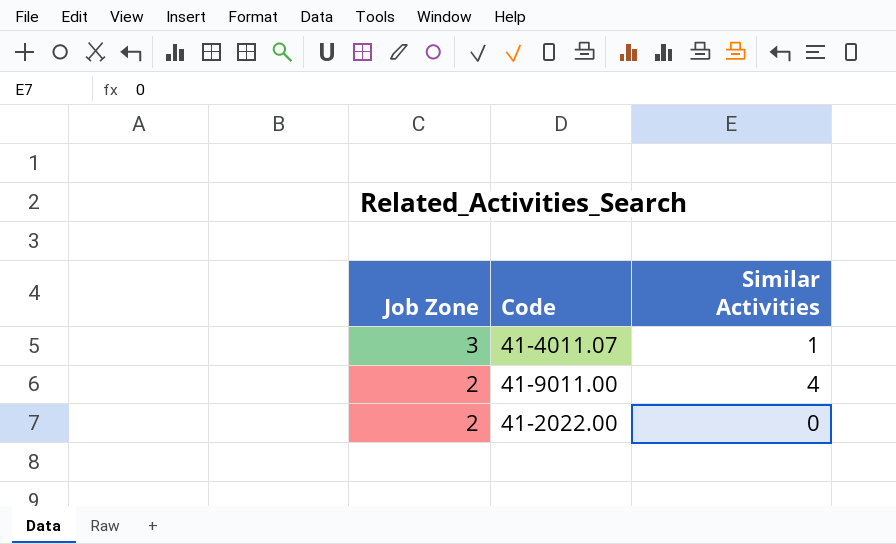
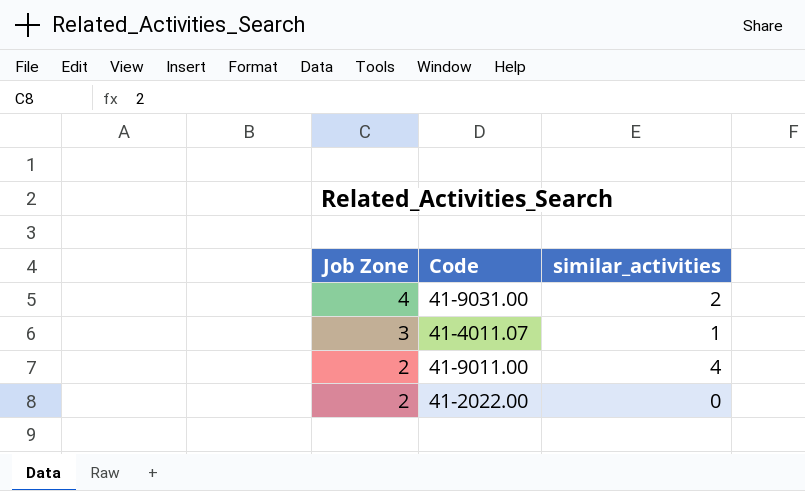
column name: Similar Activities -> similar_activities
row 41-9031.00: none -> 4 | 2

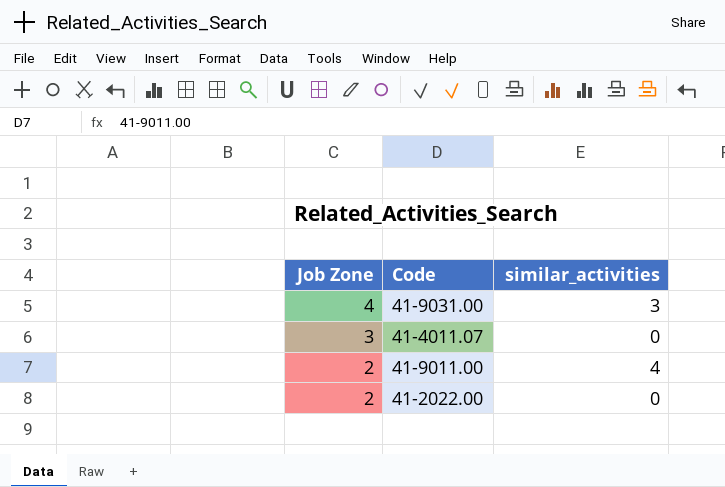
41-9031.00 | similar_activities: 2 -> 3
41-4011.07 | similar_activities: 1 -> 0

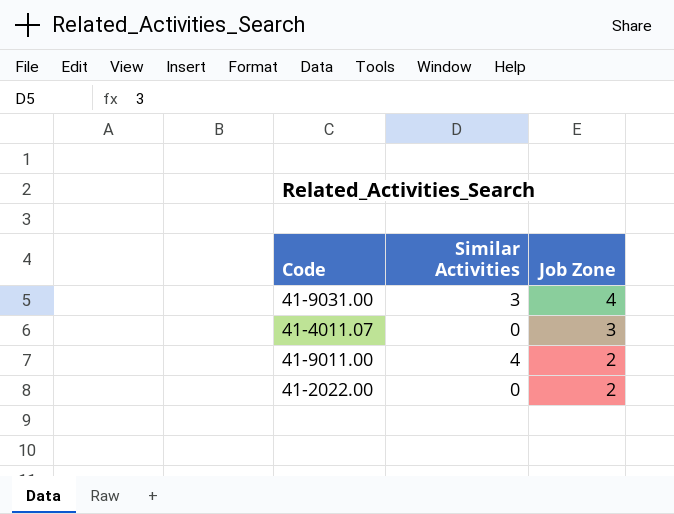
column name: similar_activities -> Similar Activities
column Job Zone | position: 1 -> 3

